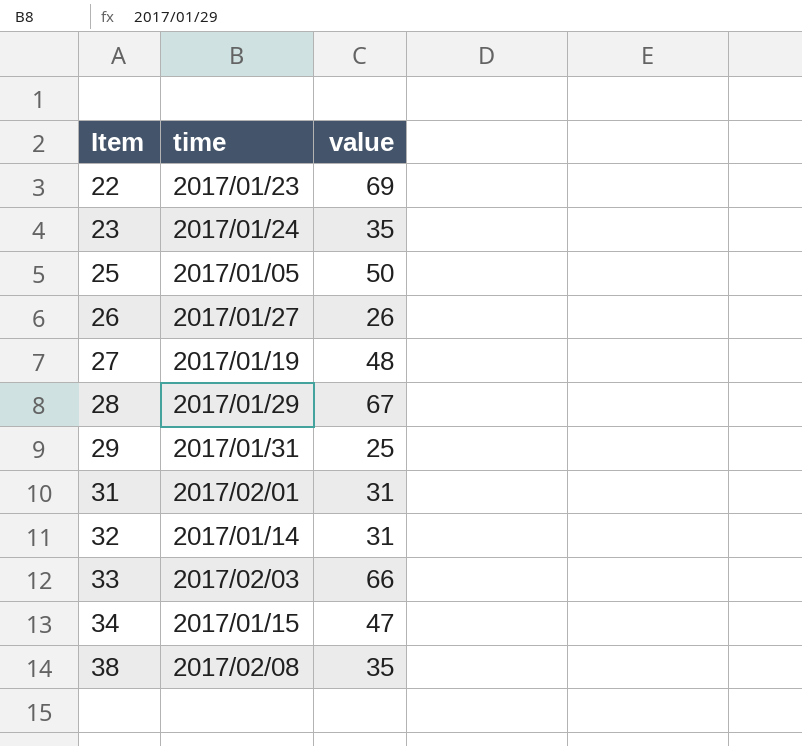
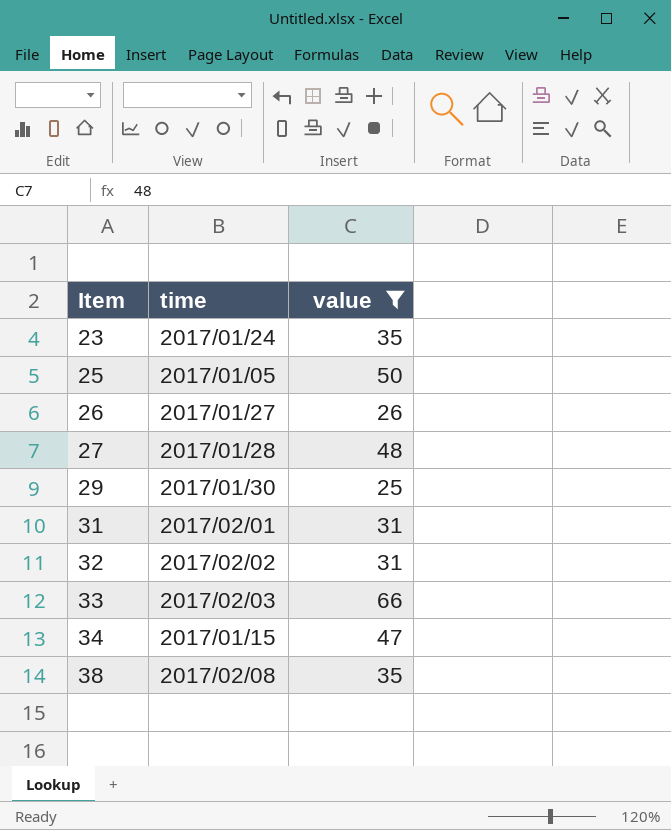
filter: none -> value <= 66
27 | time: 2017/01/19 -> 2017/01/28
29 | time: 2017/01/31 -> 2017/01/30
32 | time: 2017/01/14 -> 2017/02/02

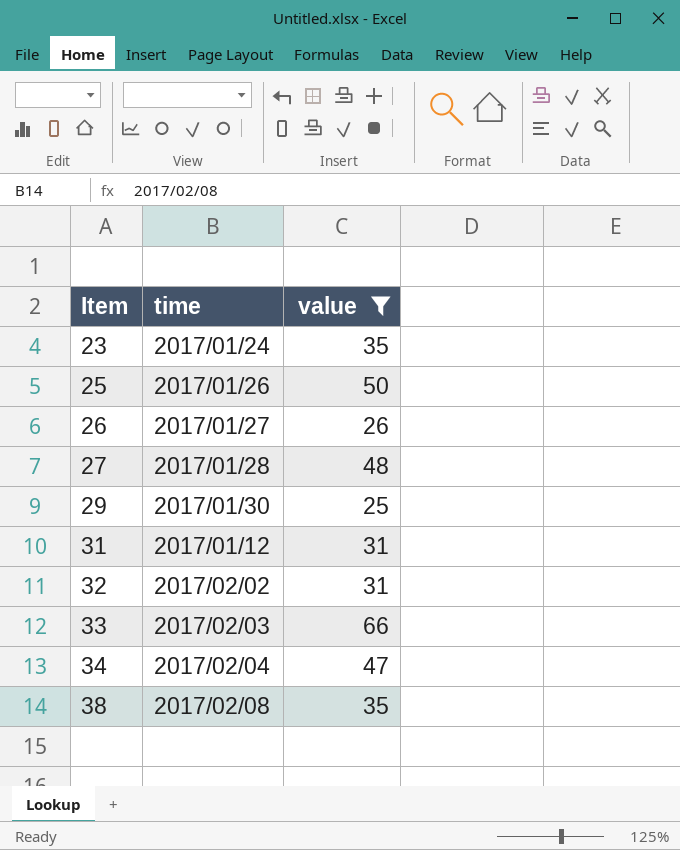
25 | time: 2017/01/05 -> 2017/01/26
31 | time: 2017/02/01 -> 2017/01/12
34 | time: 2017/01/15 -> 2017/02/04

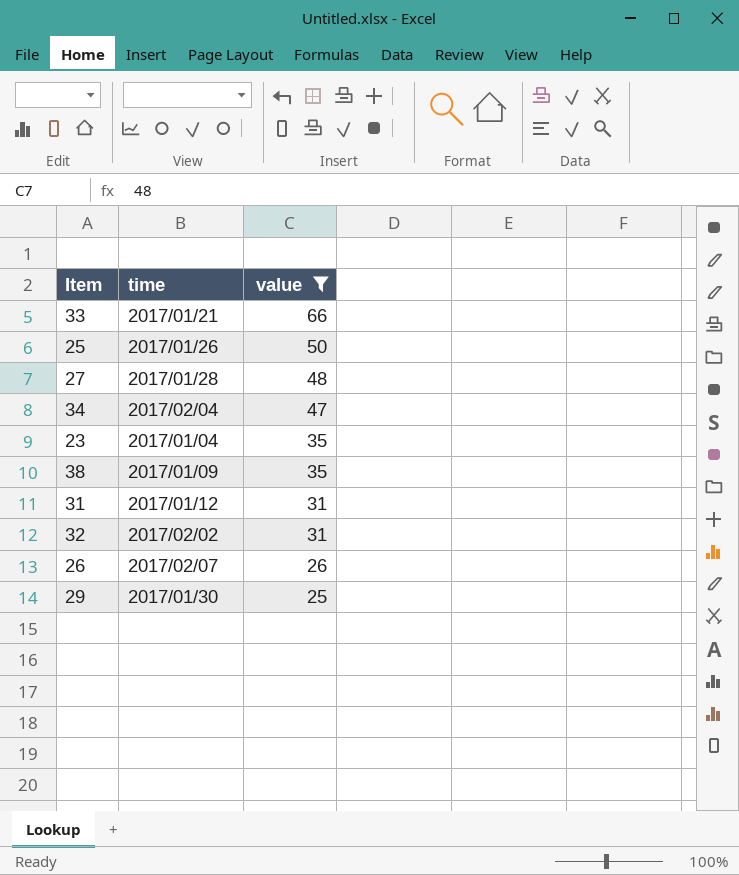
row order: Item ascending -> value descending
33 | time: 2017/02/03 -> 2017/01/21
23 | time: 2017/01/24 -> 2017/01/04
38 | time: 2017/02/08 -> 2017/01/09
26 | time: 2017/01/27 -> 2017/02/07

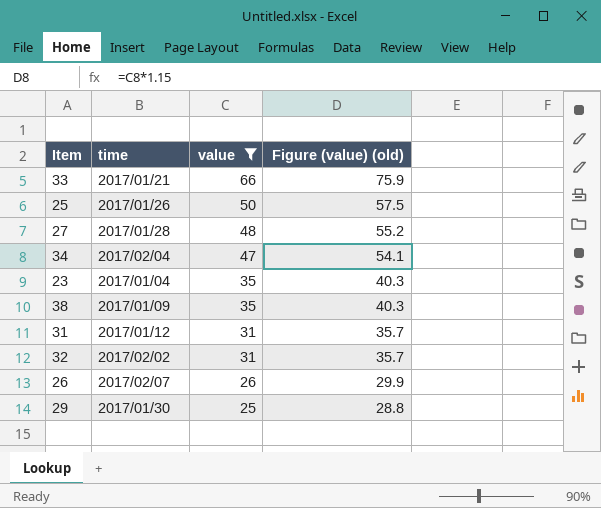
column Figure (value) (old) | formula: none -> [value] * 1.15

